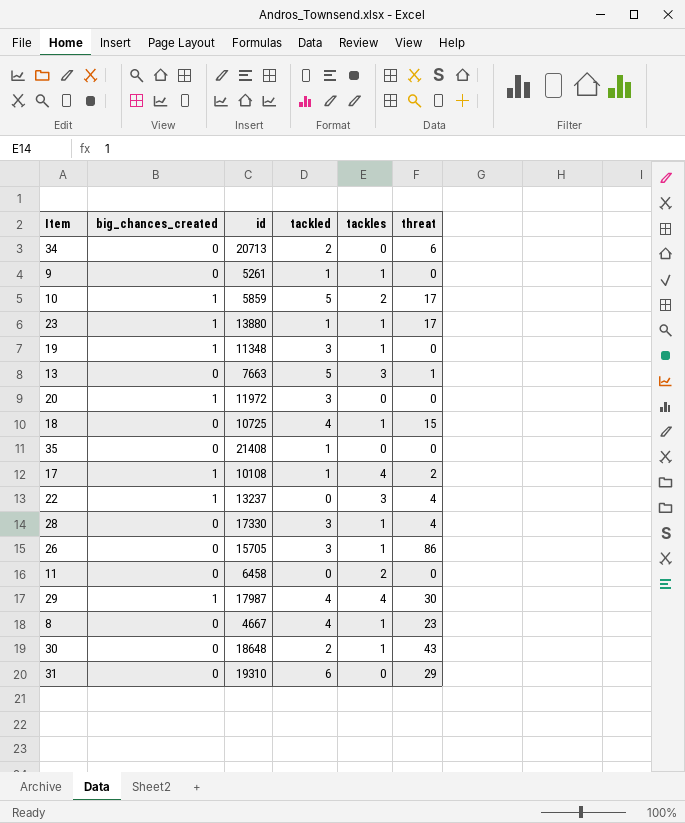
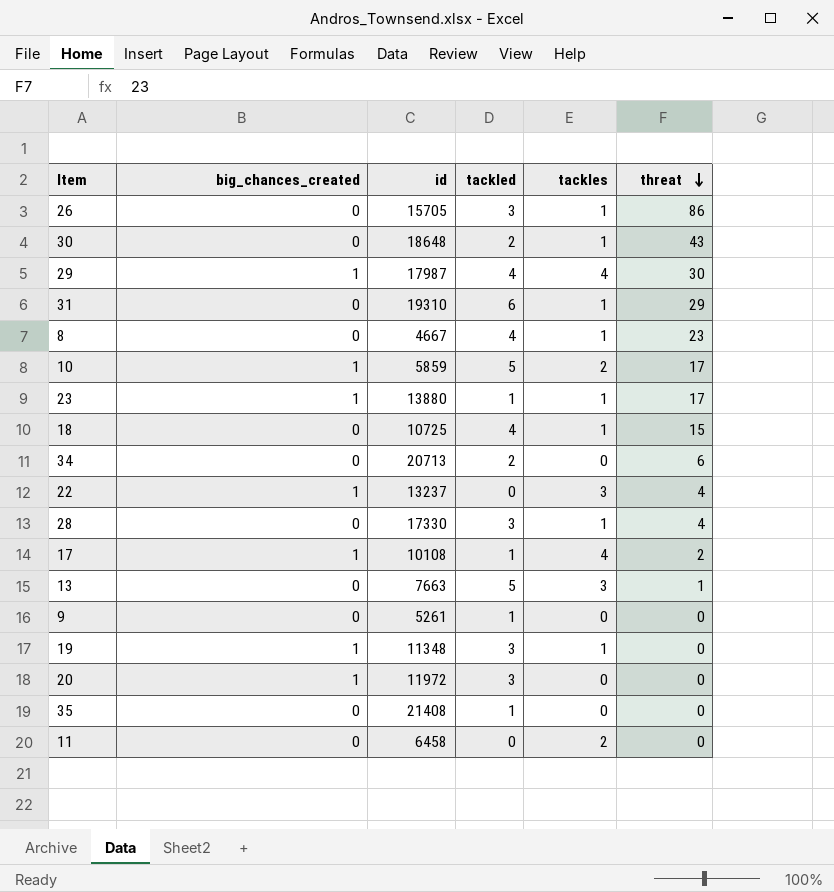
row order: none -> threat descending
31 | tackles: 0 -> 1
9 | tackles: 1 -> 0

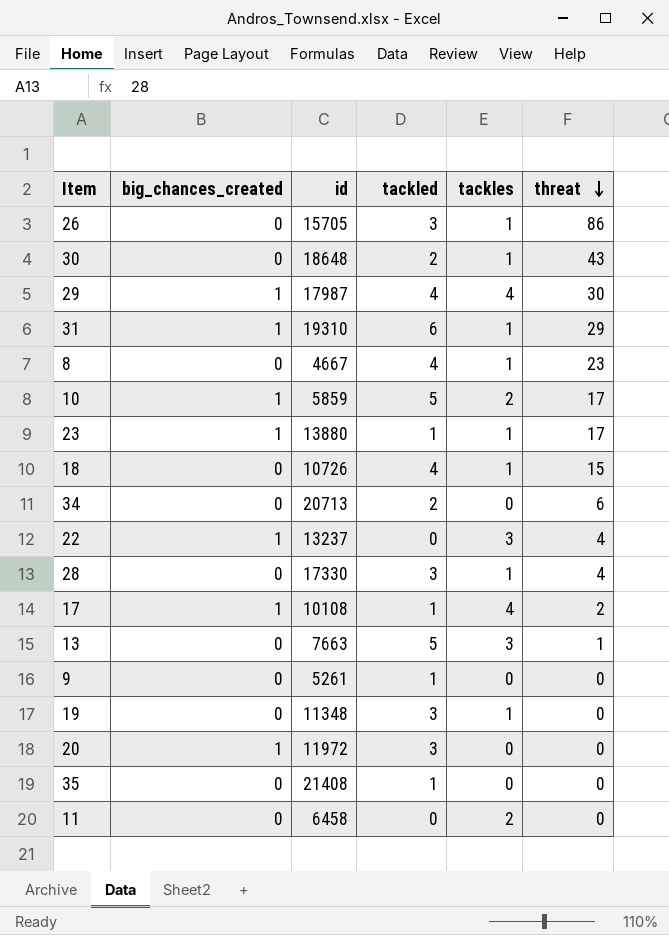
31 | big_chances_created: 0 -> 1
18 | id: 10725 -> 10726
19 | big_chances_created: 1 -> 0

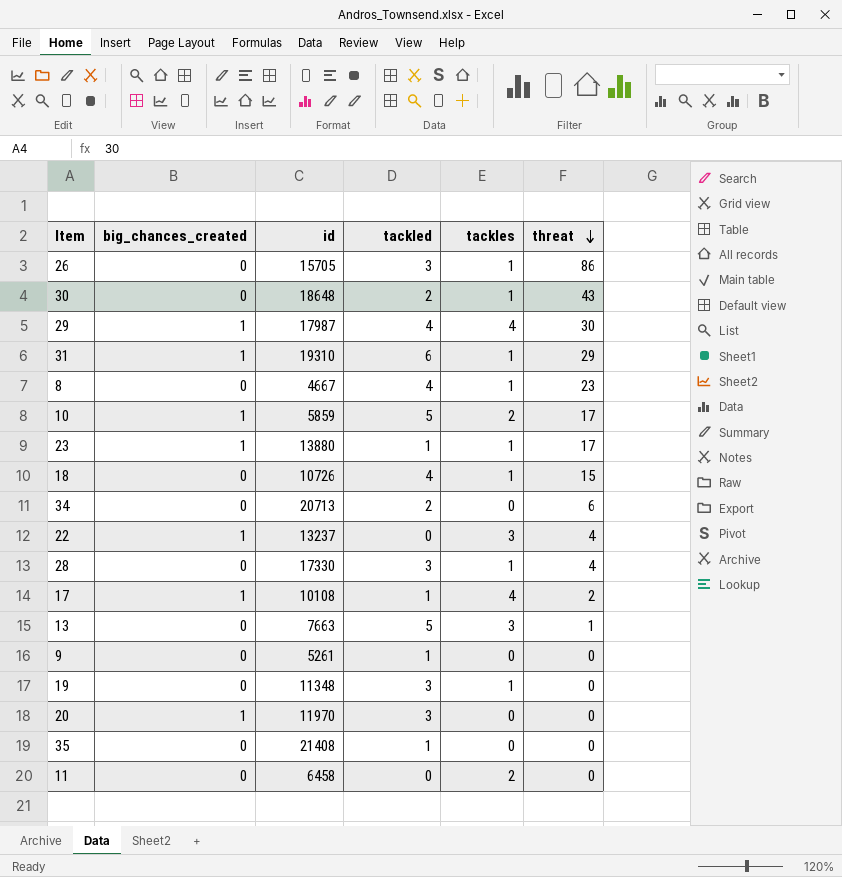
20 | id: 11972 -> 11970

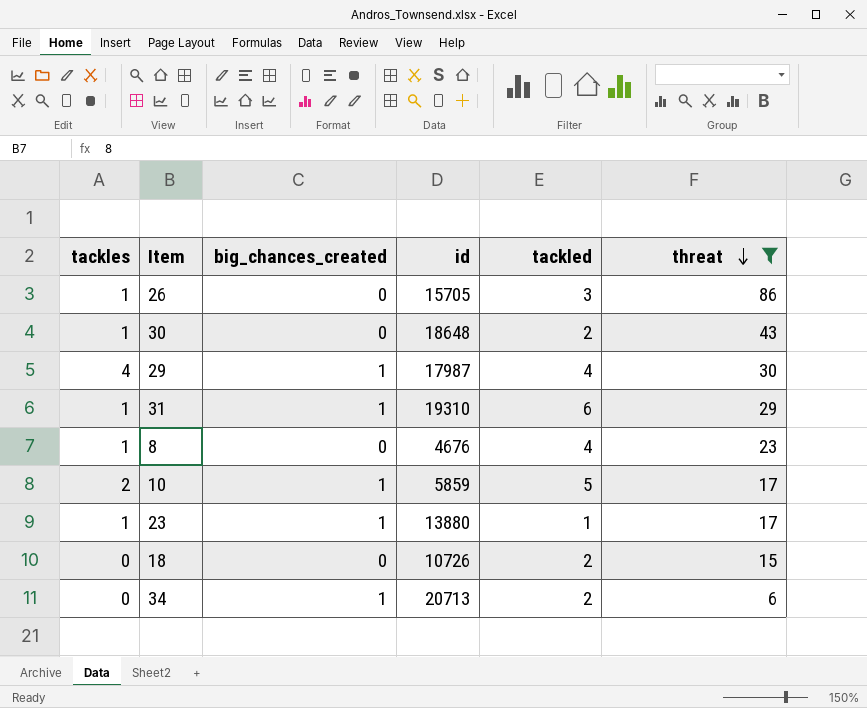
filter: none -> threat >= 6
column tackles | position: 5 -> 1
8 | id: 4667 -> 4676
18 | tackles: 1 -> 0
18 | tackled: 4 -> 2
34 | big_chances_created: 0 -> 1

